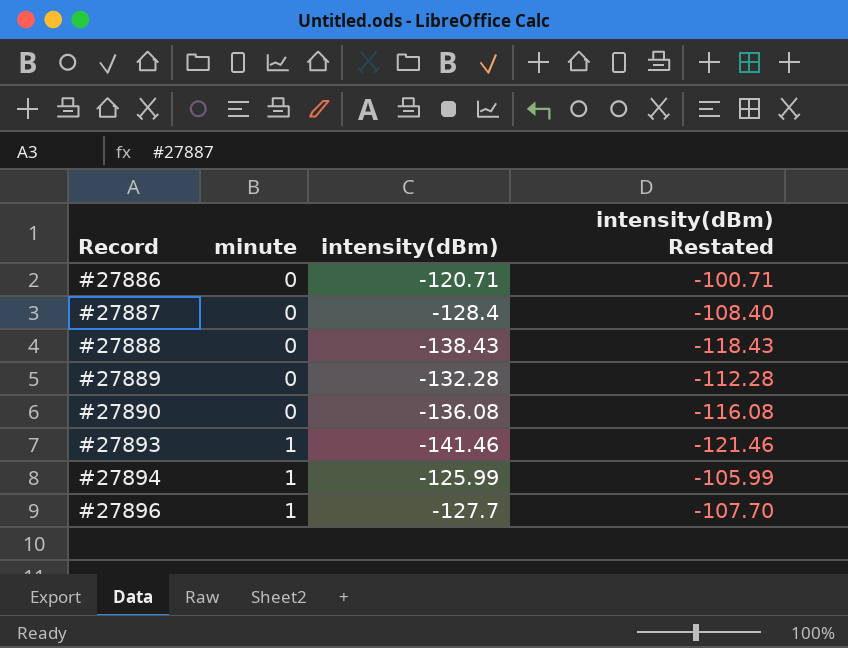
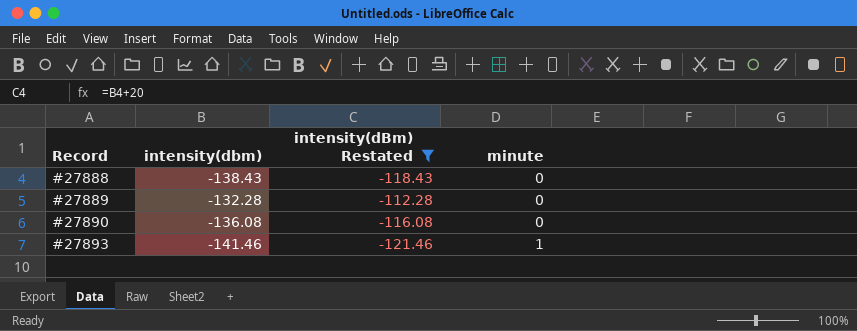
filter: none -> intensity(dBm) Restated <= -112.28
column name: intensity(dBm) -> intensity(dbm)
column minute | position: 2 -> 4

